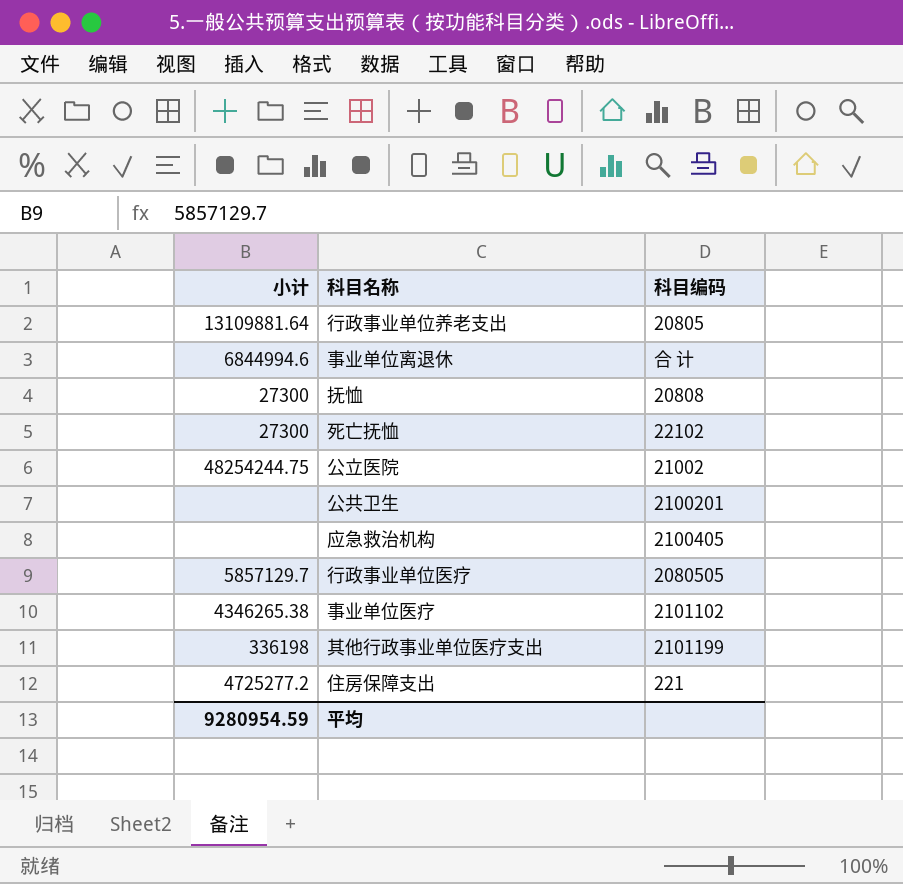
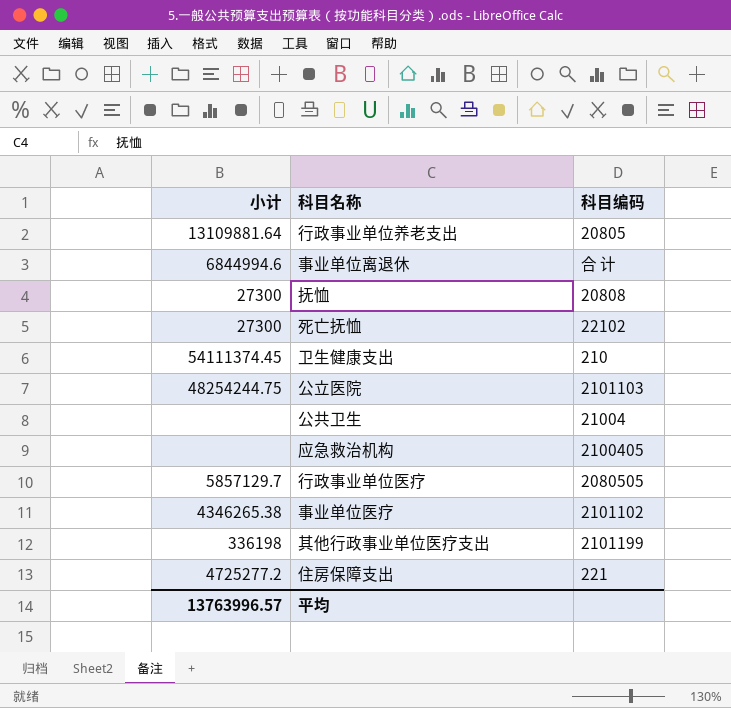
row 卫生健康支出: none -> 54111374.45 | 210
公立医院 | 科目编码: 21002 -> 2101103
公共卫生 | 科目编码: 2100201 -> 21004
平均 | 小计: 9280954.59 -> 13763996.57

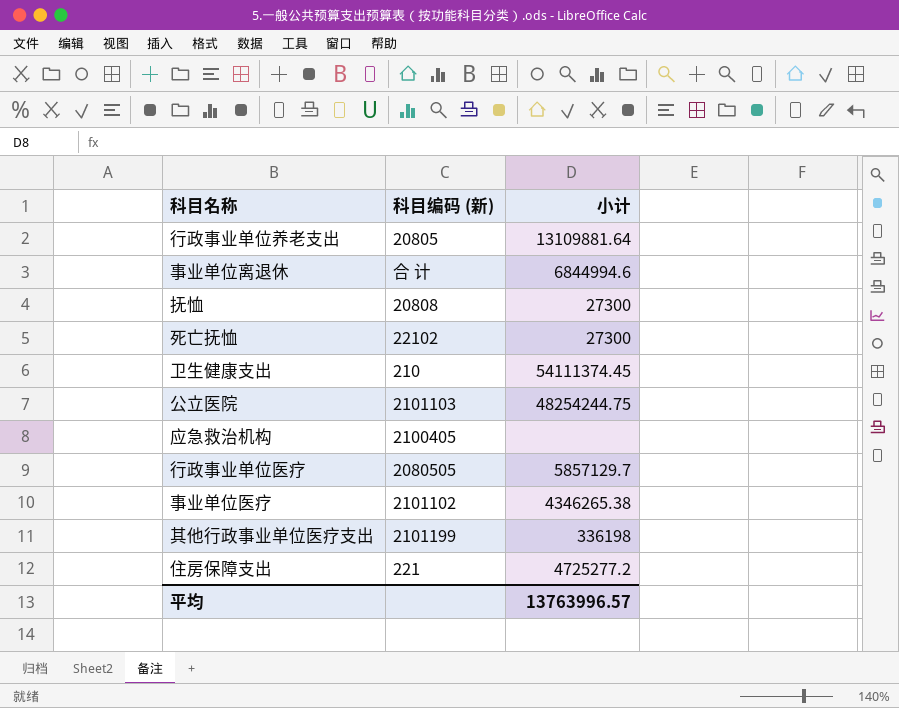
column name: 科目编码 -> 科目编码 (新)
column 小计 | position: 1 -> 3
row 公共卫生: none | 21004 -> none

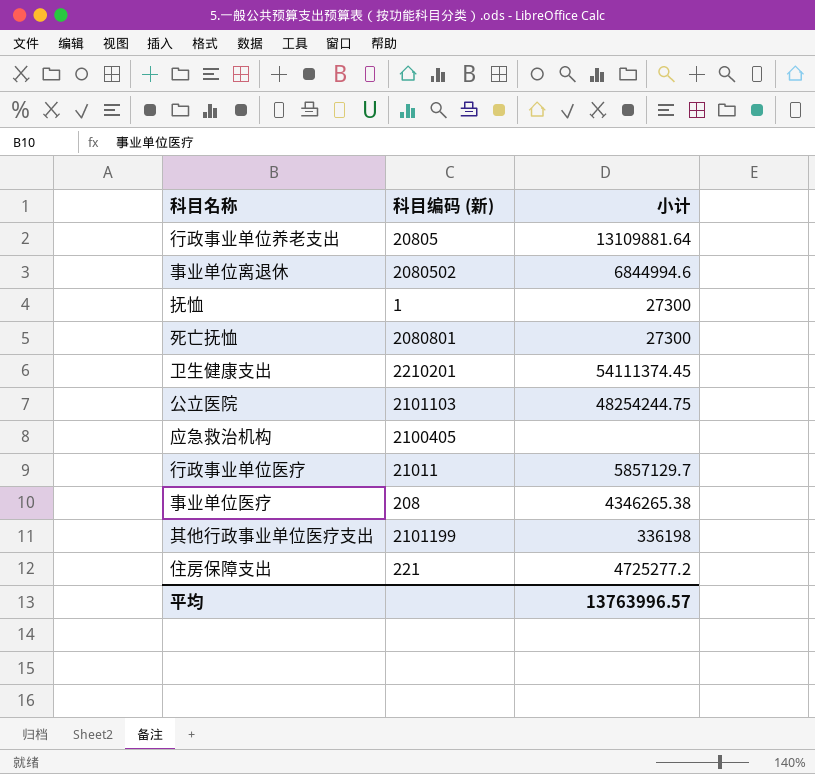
事业单位离退休 | 科目编码 (新): 合 计 -> 2080502
抚恤 | 科目编码 (新): 20808 -> 1
死亡抚恤 | 科目编码 (新): 22102 -> 2080801
卫生健康支出 | 科目编码 (新): 210 -> 2210201
行政事业单位医疗 | 科目编码 (新): 2080505 -> 21011
事业单位医疗 | 科目编码 (新): 2101102 -> 208

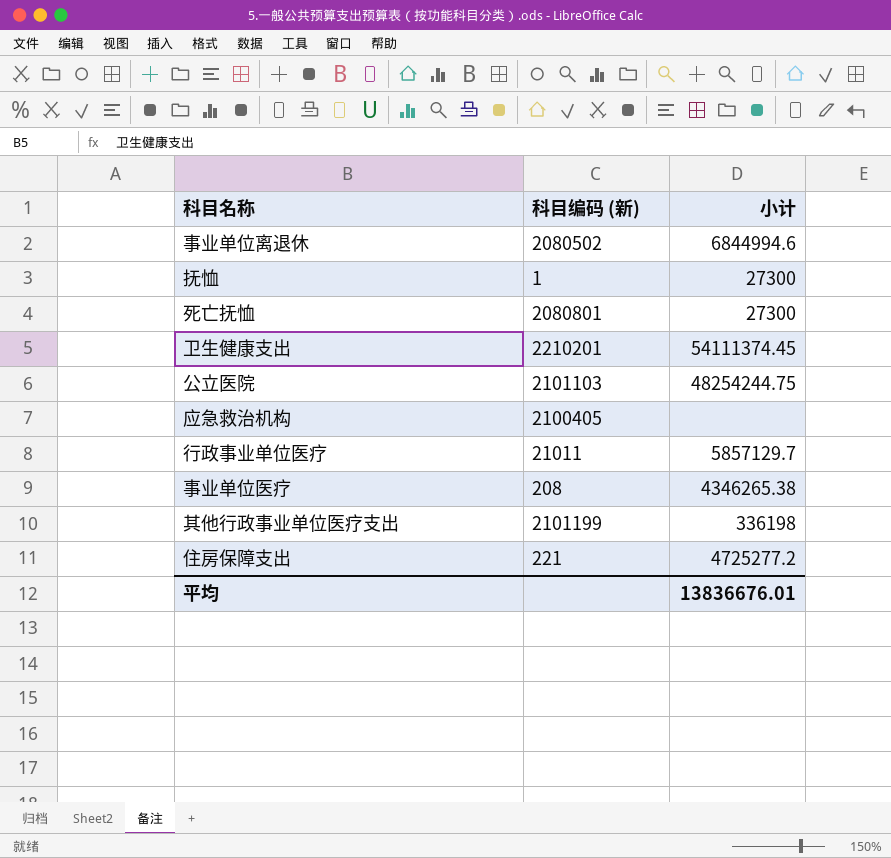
row 行政事业单位养老支出: 20805 | 13109881.64 -> none
平均 | 小计: 13763996.57 -> 13836676.01

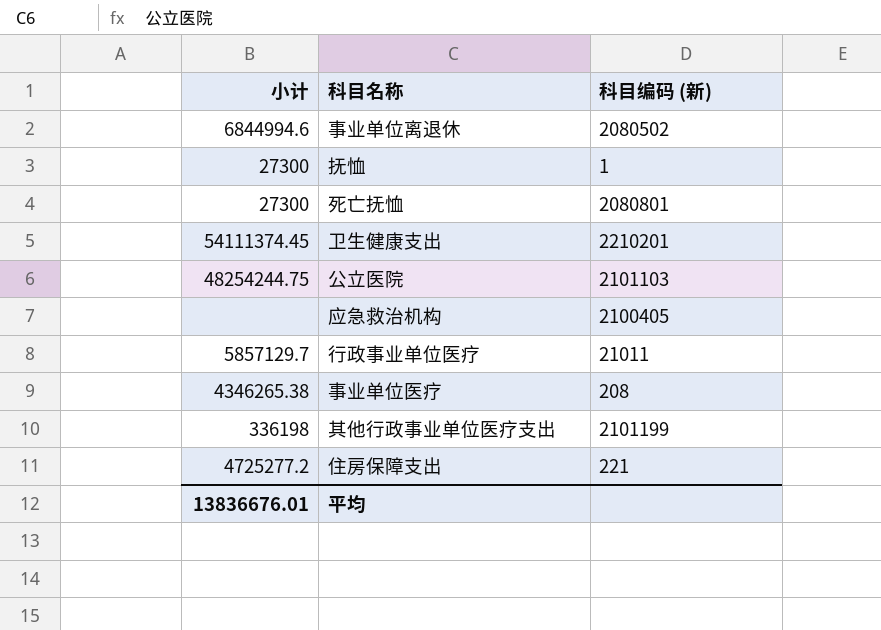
column 小计 | position: 3 -> 1

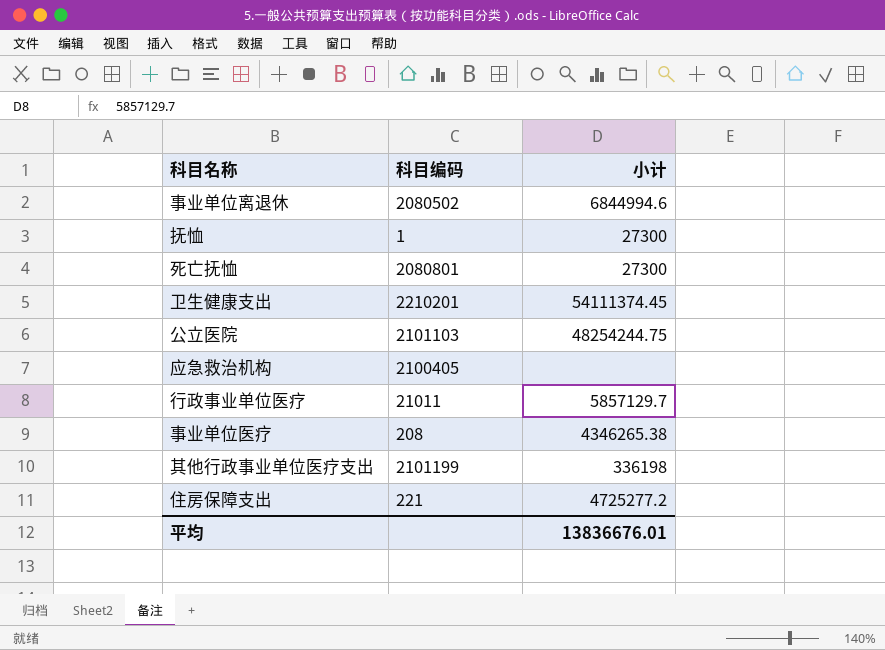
column name: 科目编码 (新) -> 科目编码
column 小计 | position: 1 -> 3

